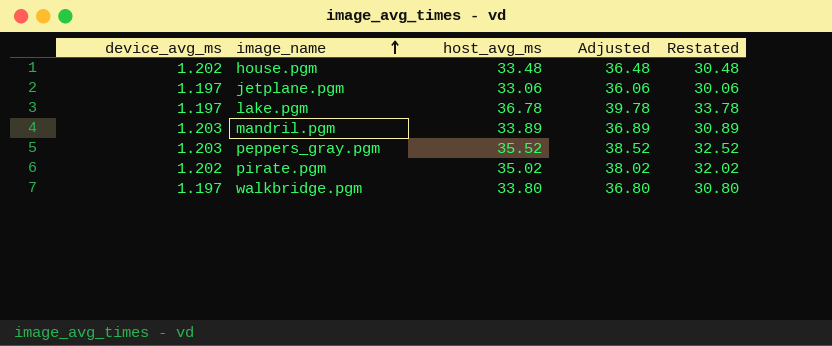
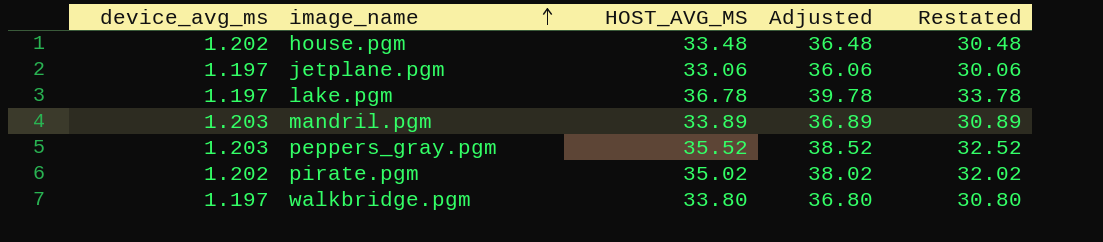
column name: host_avg_ms -> HOST_AVG_MS

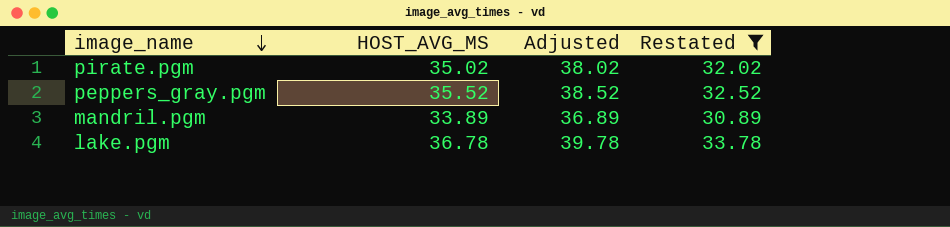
filter: none -> Restated >= 30.89
row order: image_name ascending -> image_name descending
column device_avg_ms | position: 1 -> none

